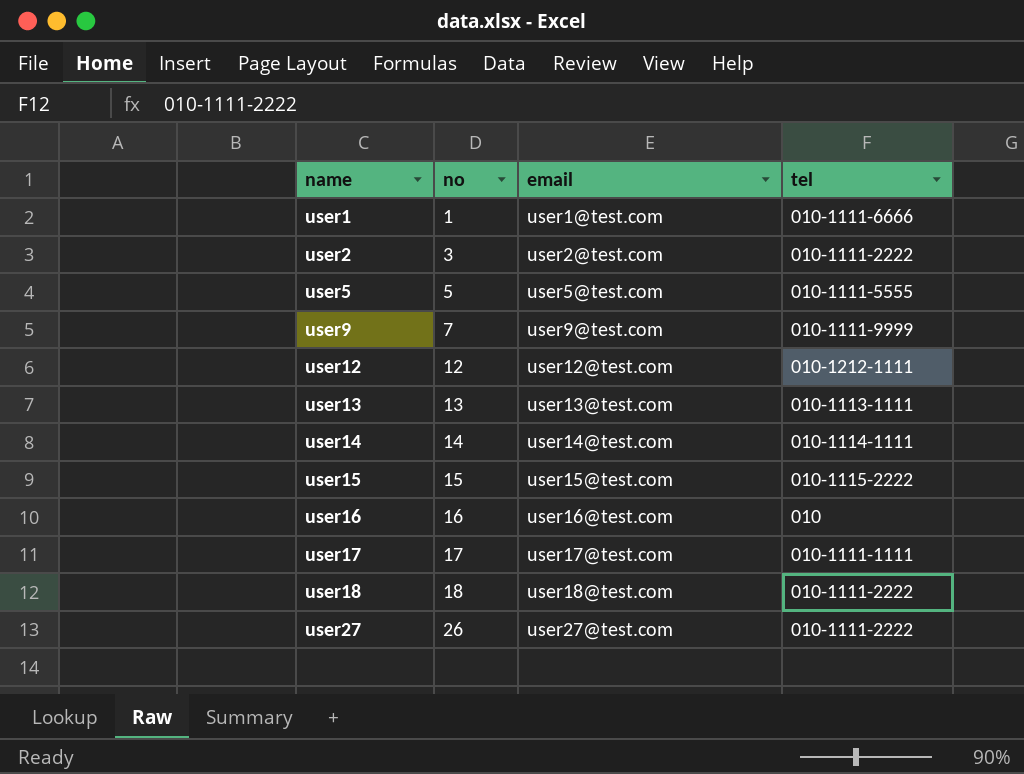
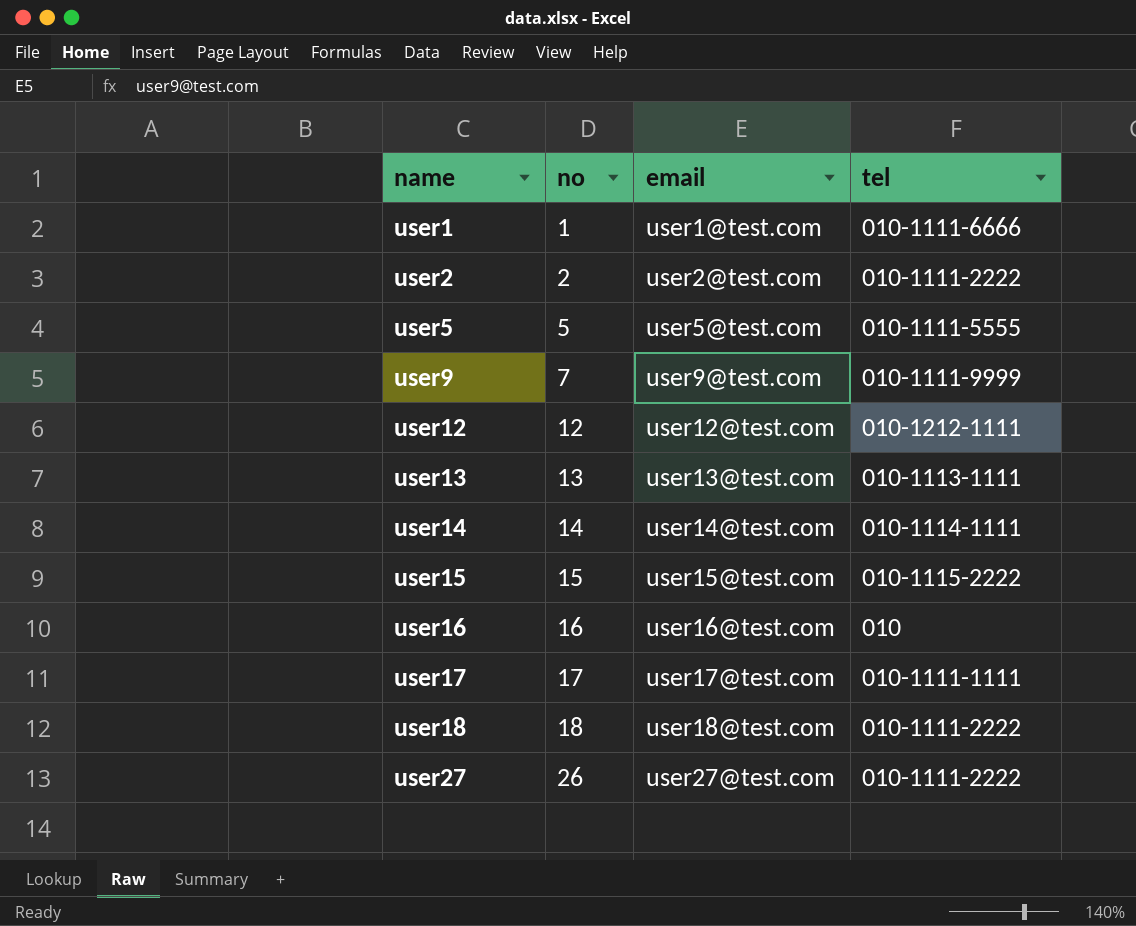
user2 | no: 3 -> 2

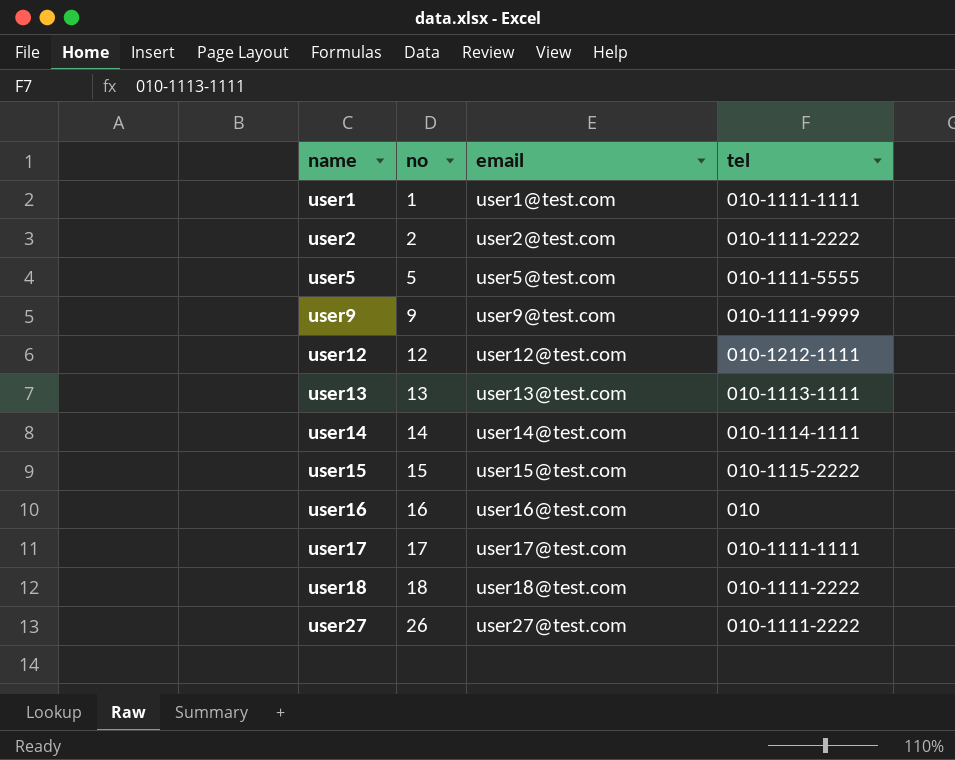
user1 | tel: 010-1111-6666 -> 010-1111-1111
user9 | no: 7 -> 9

